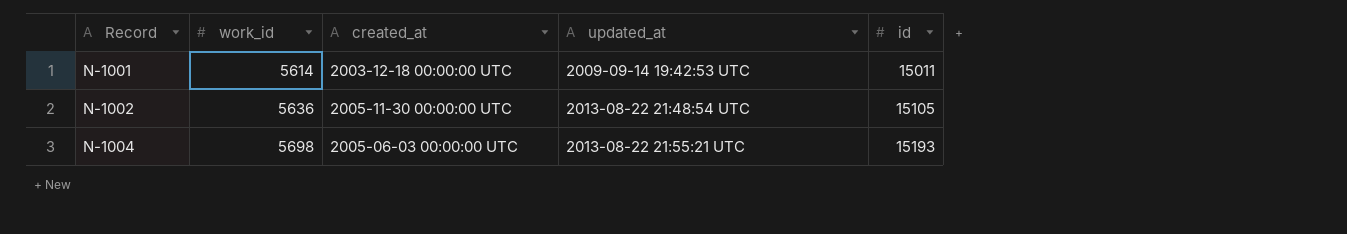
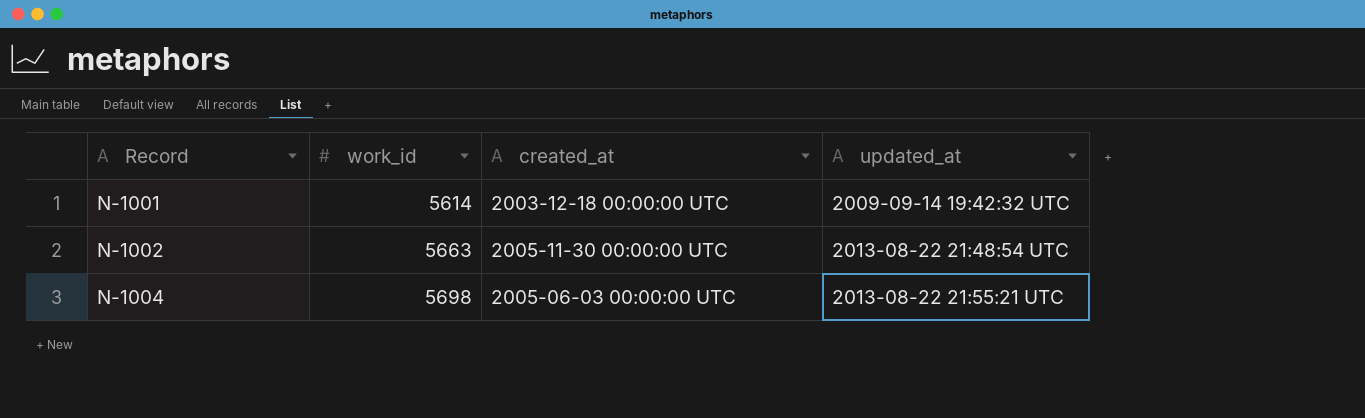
column id | position: 5 -> none
N-1001 | updated_at: 2009-09-14 19:42:53 UTC -> 2009-09-14 19:42:32 UTC
N-1002 | work_id: 5636 -> 5663

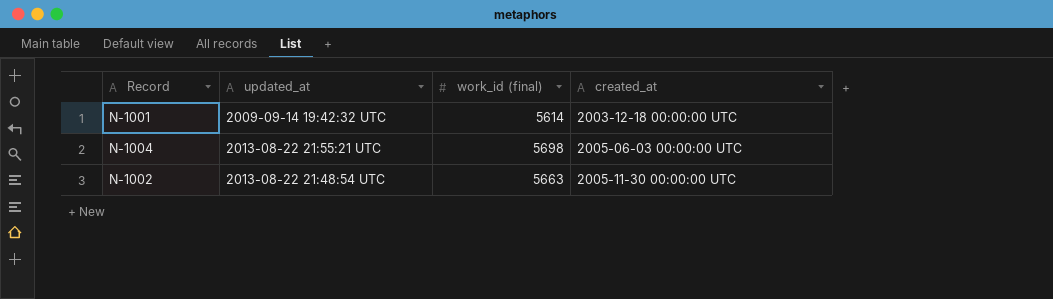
row order: Record ascending -> created_at ascending
column updated_at | position: 4 -> 2
column name: work_id -> work_id (final)

